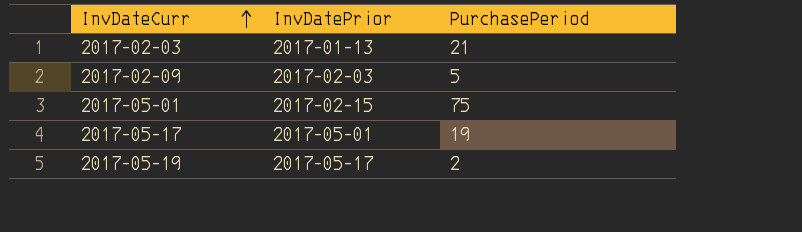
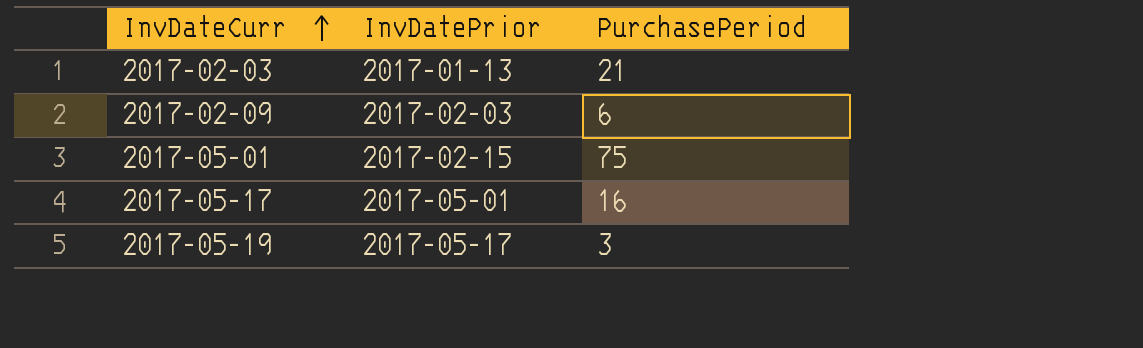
2017-02-09 | PurchasePeriod: 5 -> 6
2017-05-17 | PurchasePeriod: 19 -> 16
2017-05-19 | PurchasePeriod: 2 -> 3

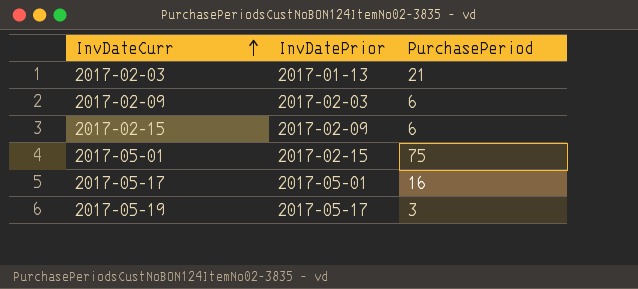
row 2017-02-15: none -> 2017-02-09 | 6

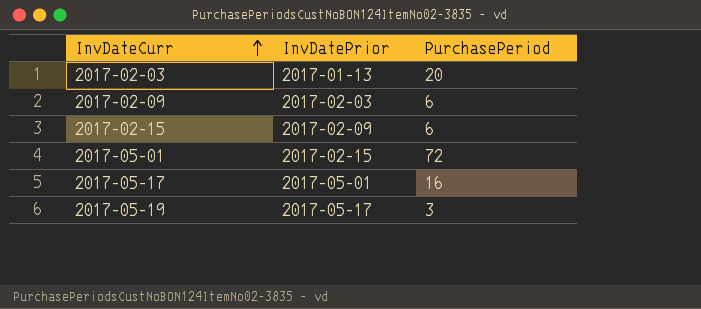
2017-02-03 | PurchasePeriod: 21 -> 20
2017-05-01 | PurchasePeriod: 75 -> 72

